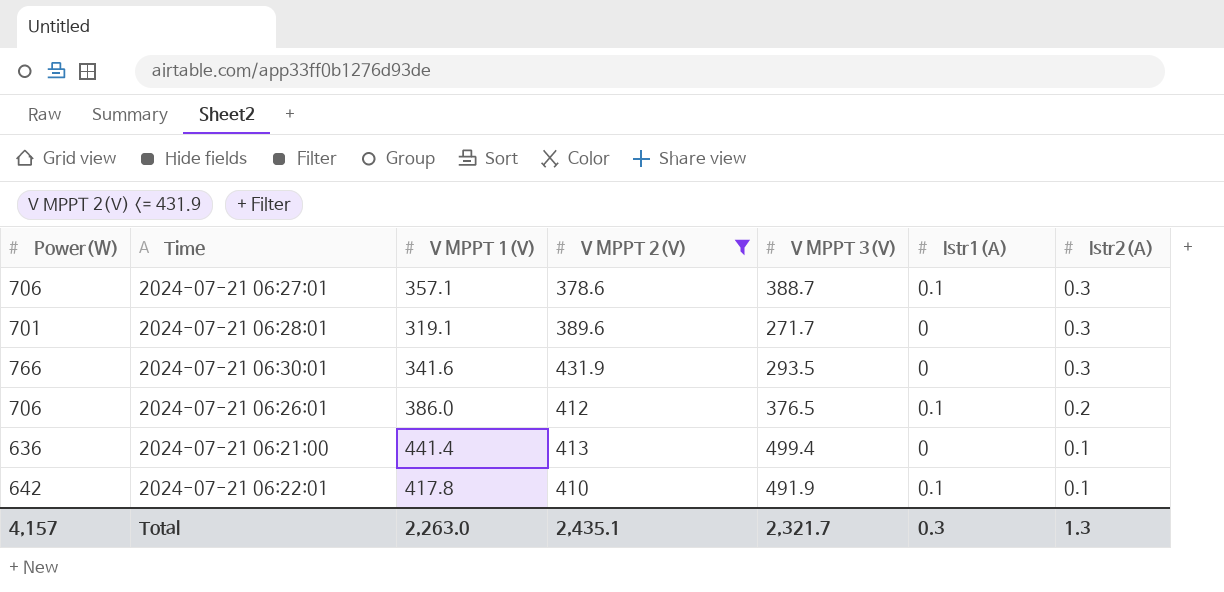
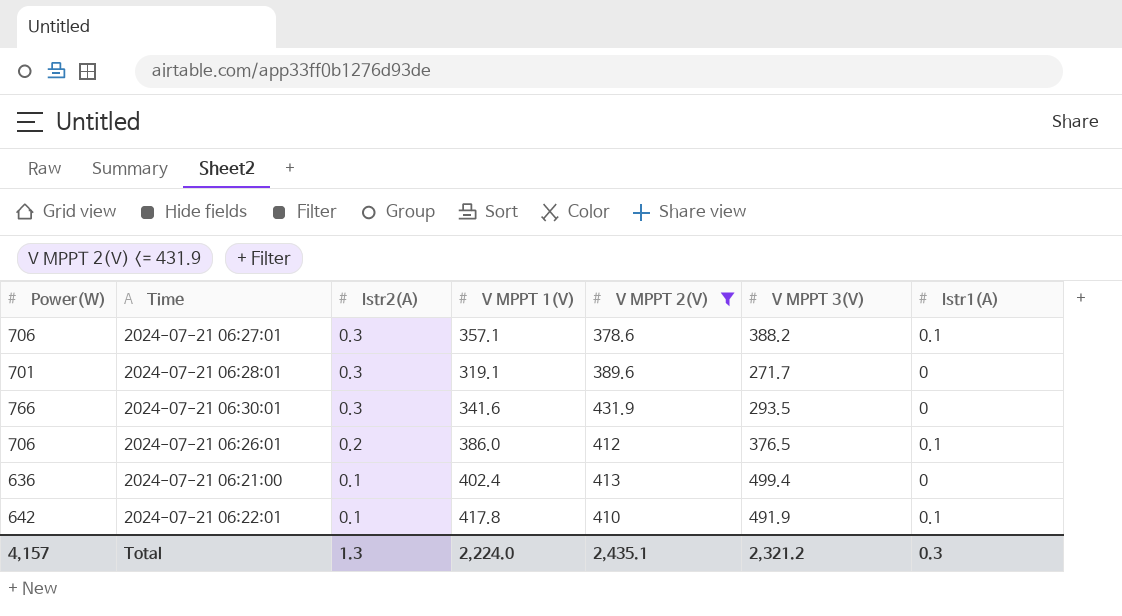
column Istr2(A) | position: 7 -> 3
2024-07-21 06:27:01 | V MPPT 3(V): 388.7 -> 388.2
2024-07-21 06:21:00 | V MPPT 1(V): 441.4 -> 402.4
Total | V MPPT 1(V): 2,263.0 -> 2,224.0
Total | V MPPT 3(V): 2,321.7 -> 2,321.2

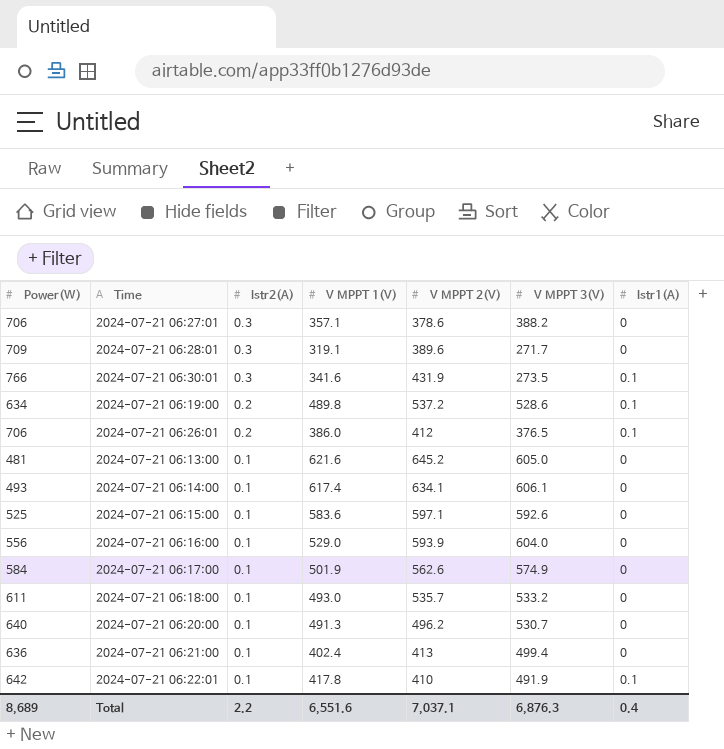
filter: V MPPT 2(V) <= 431.9 -> none
2024-07-21 06:27:01 | Istr1(A): 0.1 -> 0
2024-07-21 06:28:01 | Power(W): 701 -> 709
2024-07-21 06:30:01 | V MPPT 3(V): 293.5 -> 273.5
2024-07-21 06:30:01 | Istr1(A): 0 -> 0.1
Total | Power(W): 4,157 -> 8,689
Total | Istr2(A): 1.3 -> 2.2
Total | V MPPT 1(V): 2,224.0 -> 6,551.6
Total | V MPPT 2(V): 2,435.1 -> 7,037.1
Total | V MPPT 3(V): 2,321.2 -> 6,876.3
Total | Istr1(A): 0.3 -> 0.4

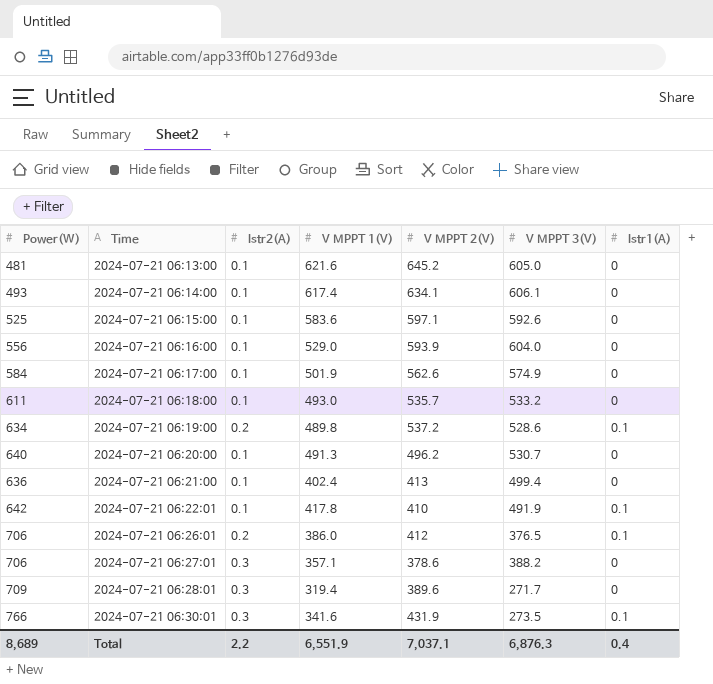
row order: Istr2(A) descending -> Time ascending
2024-07-21 06:28:01 | V MPPT 1(V): 319.1 -> 319.4
Total | V MPPT 1(V): 6,551.6 -> 6,551.9

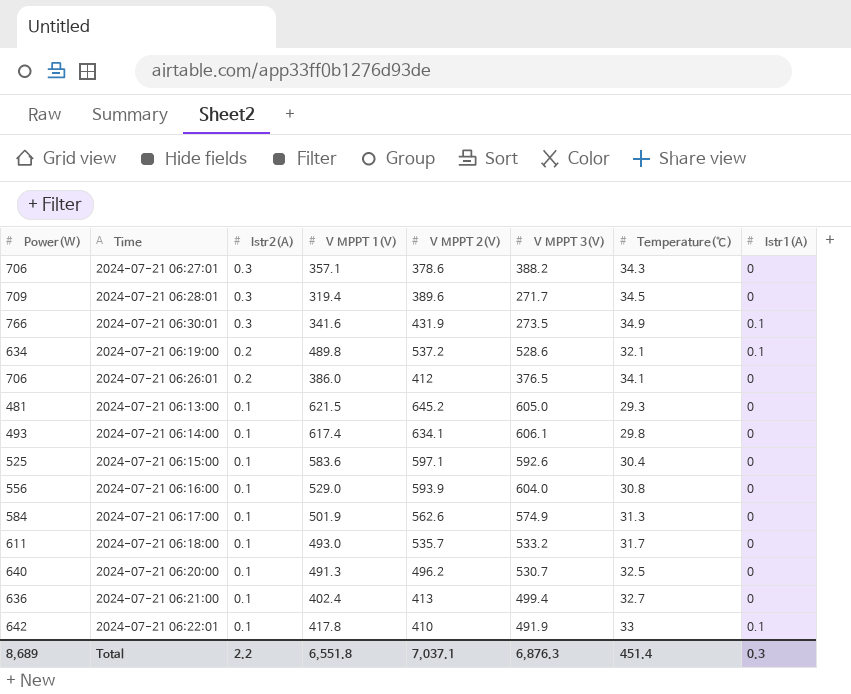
row order: Time ascending -> Istr2(A) descending
column Temperature(℃) | position: none -> 7
2024-07-21 06:26:01 | Istr1(A): 0.1 -> 0
2024-07-21 06:13:00 | V MPPT 1(V): 621.6 -> 621.5
Total | V MPPT 1(V): 6,551.9 -> 6,551.8
Total | Istr1(A): 0.4 -> 0.3

